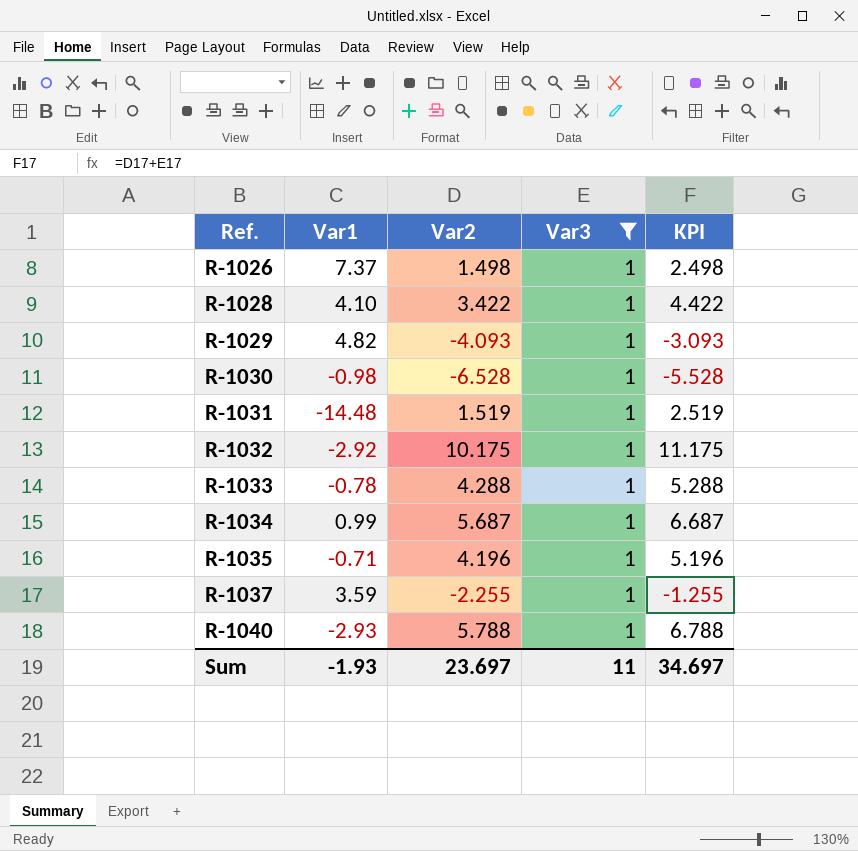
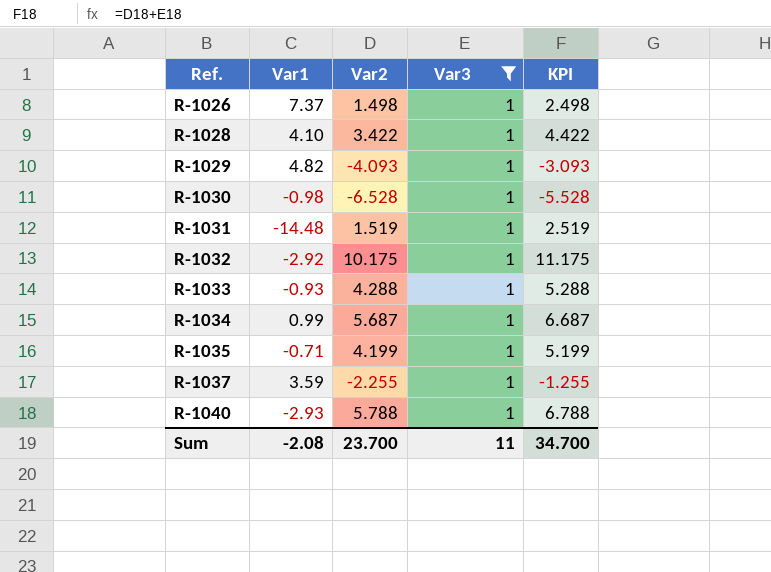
R-1033 | Var1: -0.78 -> -0.93
R-1035 | Var2: 4.196 -> 4.199
R-1035 | KPI: 5.196 -> 5.199
Sum | Var1: -1.93 -> -2.08
Sum | Var2: 23.697 -> 23.700
Sum | KPI: 34.697 -> 34.700

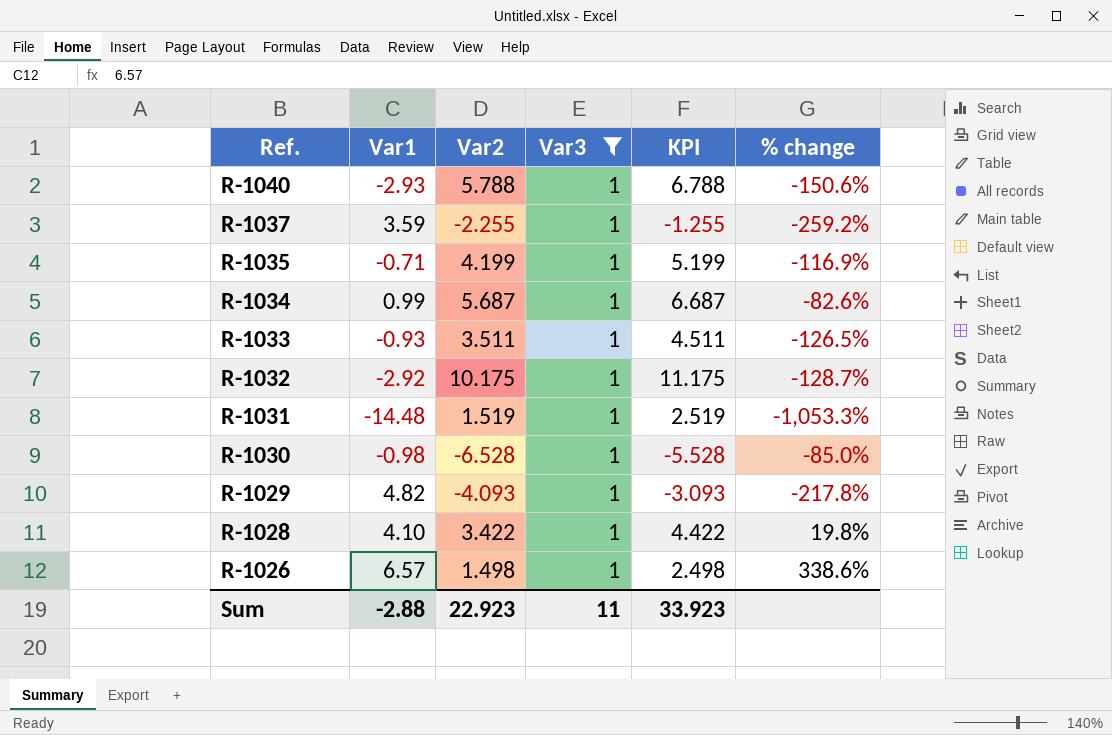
row order: Ref. ascending -> Ref. descending
column % change | formula: none -> ([Var1] - [Var2]) / [Var2]
R-1033 | Var2: 4.288 -> 3.511
R-1033 | KPI: 5.288 -> 4.511
R-1026 | Var1: 7.37 -> 6.57
Sum | Var1: -2.08 -> -2.88
Sum | Var2: 23.700 -> 22.923
Sum | KPI: 34.700 -> 33.923

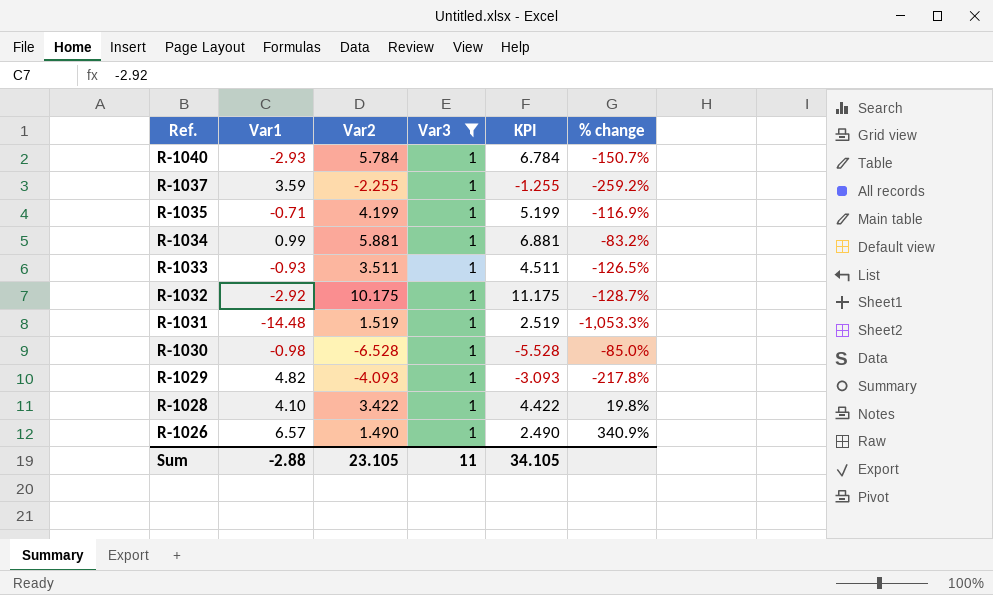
R-1040 | Var2: 5.788 -> 5.784
R-1040 | KPI: 6.788 -> 6.784
R-1040 | % change: -150.6% -> -150.7%
R-1034 | Var2: 5.687 -> 5.881
R-1034 | KPI: 6.687 -> 6.881
R-1034 | % change: -82.6% -> -83.2%
R-1026 | Var2: 1.498 -> 1.490
R-1026 | KPI: 2.498 -> 2.490
R-1026 | % change: 338.6% -> 340.9%
Sum | Var2: 22.923 -> 23.105
Sum | KPI: 33.923 -> 34.105

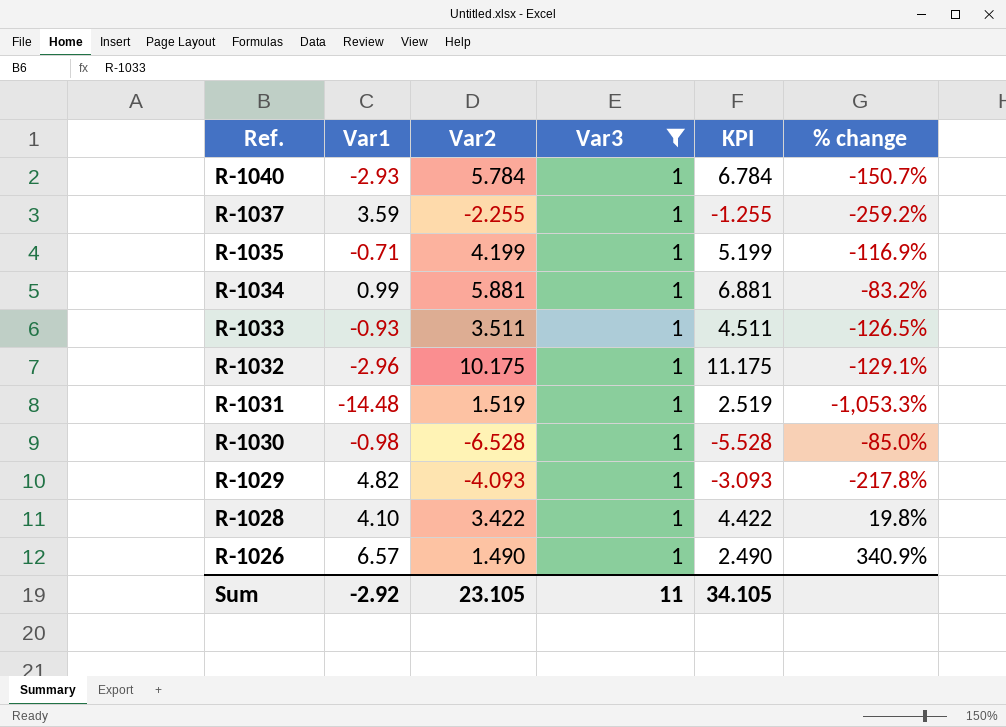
R-1032 | Var1: -2.92 -> -2.96
R-1032 | % change: -128.7% -> -129.1%
Sum | Var1: -2.88 -> -2.92

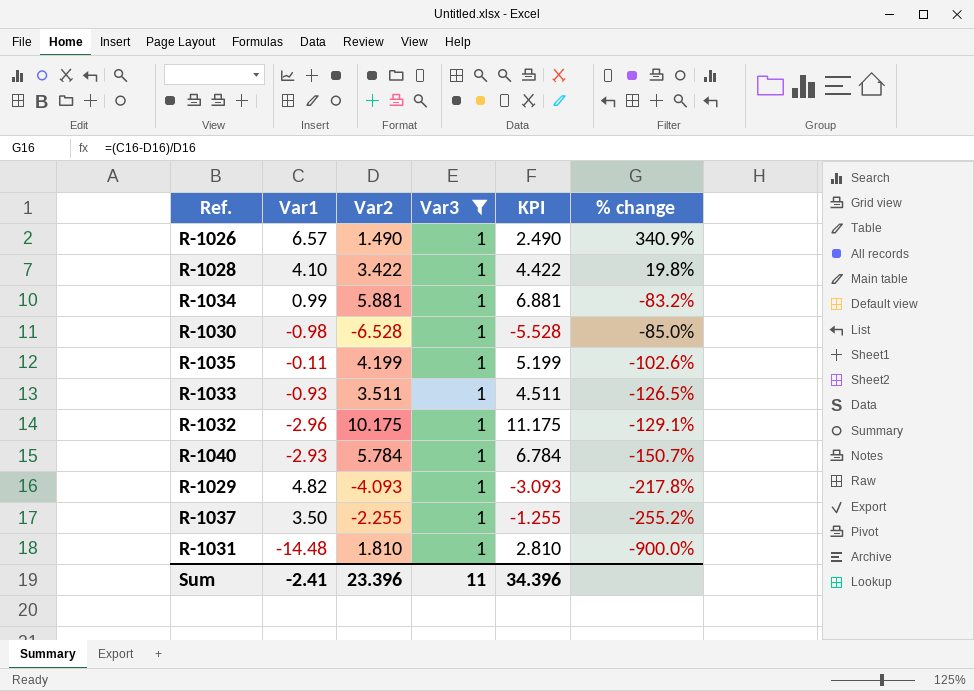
row order: Ref. descending -> % change descending
R-1035 | Var1: -0.71 -> -0.11
R-1035 | % change: -116.9% -> -102.6%
R-1037 | Var1: 3.59 -> 3.50
R-1037 | % change: -259.2% -> -255.2%
R-1031 | Var2: 1.519 -> 1.810
R-1031 | KPI: 2.519 -> 2.810
R-1031 | % change: -1,053.3% -> -900.0%
Sum | Var1: -2.92 -> -2.41
Sum | Var2: 23.105 -> 23.396
Sum | KPI: 34.105 -> 34.396

